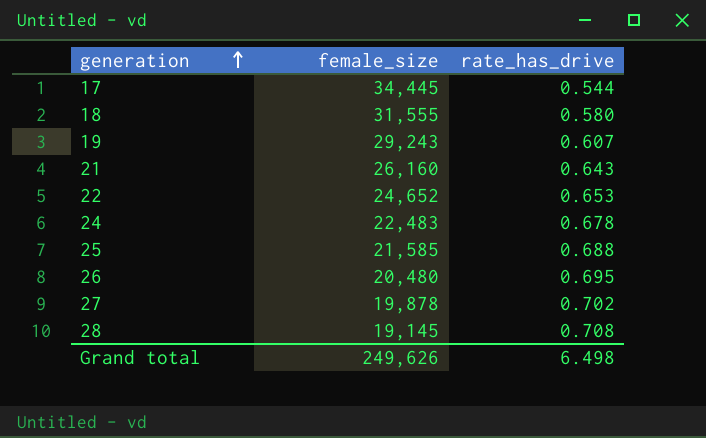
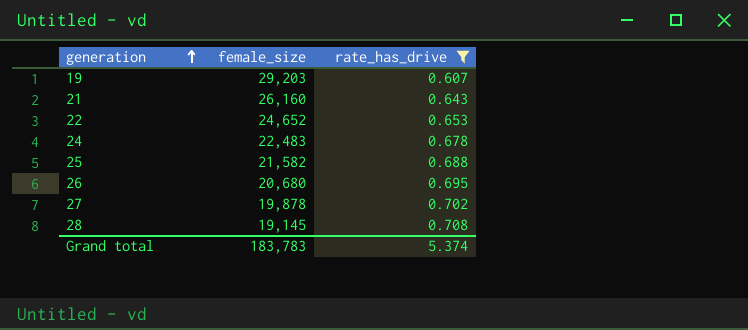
filter: none -> rate_has_drive >= 0.607
19 | female_size: 29,243 -> 29,203
25 | female_size: 21,585 -> 21,582
26 | female_size: 20,480 -> 20,680
Grand total | female_size: 249,626 -> 183,783
Grand total | rate_has_drive: 6.498 -> 5.374

